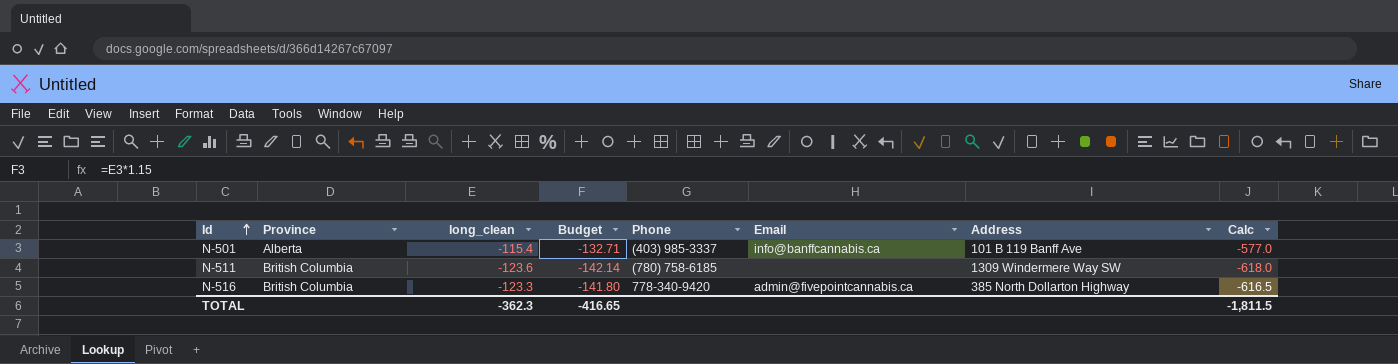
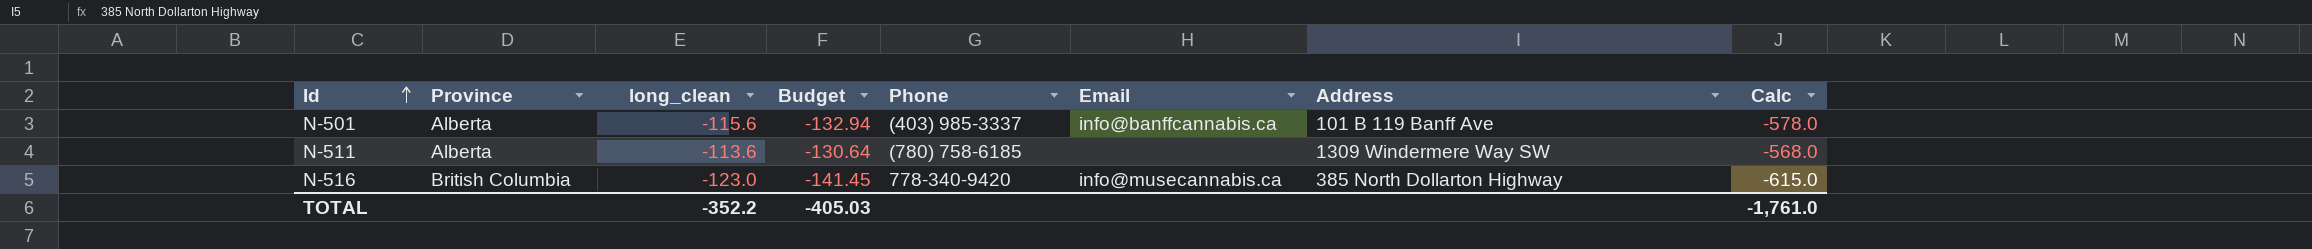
N-501 | long_clean: -115.4 -> -115.6
N-501 | Budget: -132.71 -> -132.94
N-501 | Calc: -577.0 -> -578.0
N-511 | Province: British Columbia -> Alberta
N-511 | long_clean: -123.6 -> -113.6
N-511 | Budget: -142.14 -> -130.64
N-511 | Calc: -618.0 -> -568.0
N-516 | long_clean: -123.3 -> -123.0
N-516 | Budget: -141.80 -> -141.45
N-516 | Email: admin@fivepointcannabis.ca -> info@musecannabis.ca
N-516 | Calc: -616.5 -> -615.0
TOTAL | long_clean: -362.3 -> -352.2
TOTAL | Budget: -416.65 -> -405.03
TOTAL | Calc: -1,811.5 -> -1,761.0

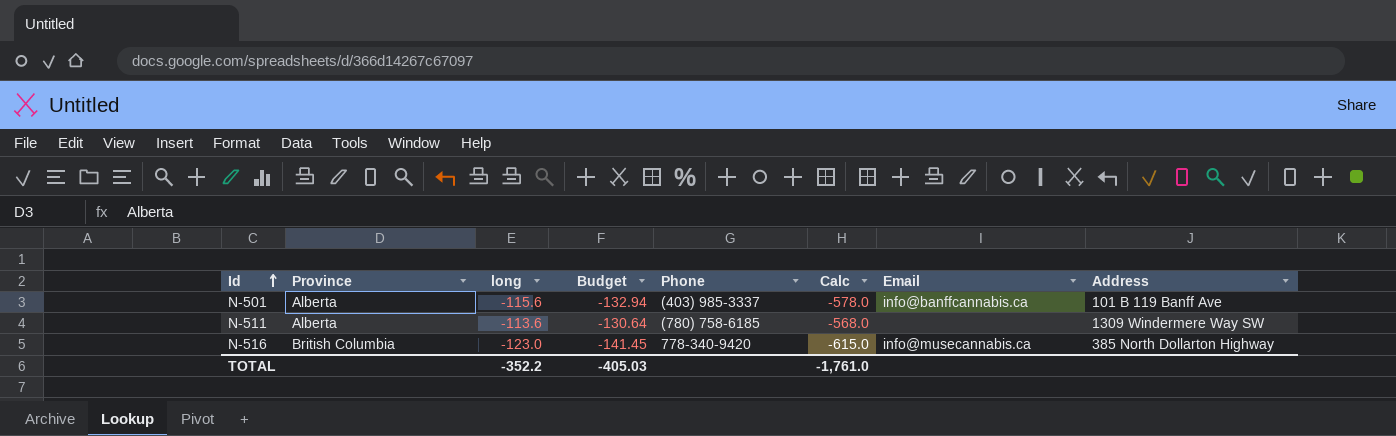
column name: long_clean -> long
column Calc | position: 8 -> 6

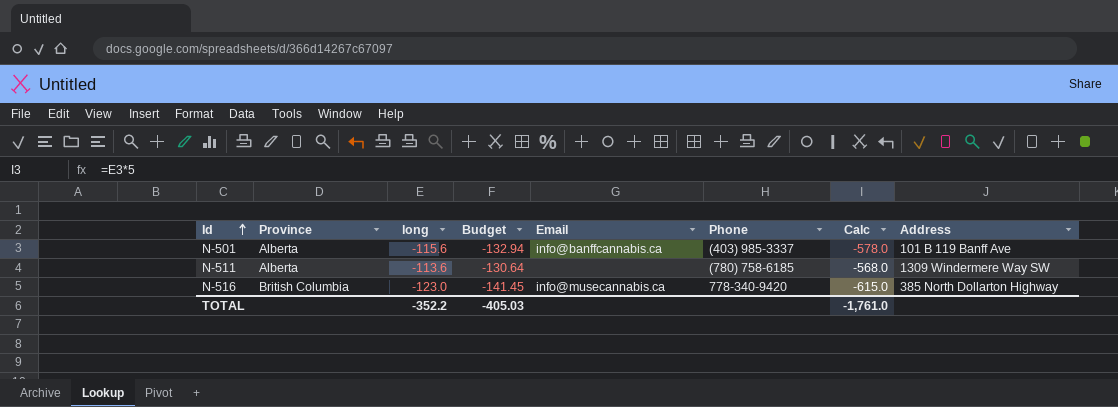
column Email | position: 7 -> 5

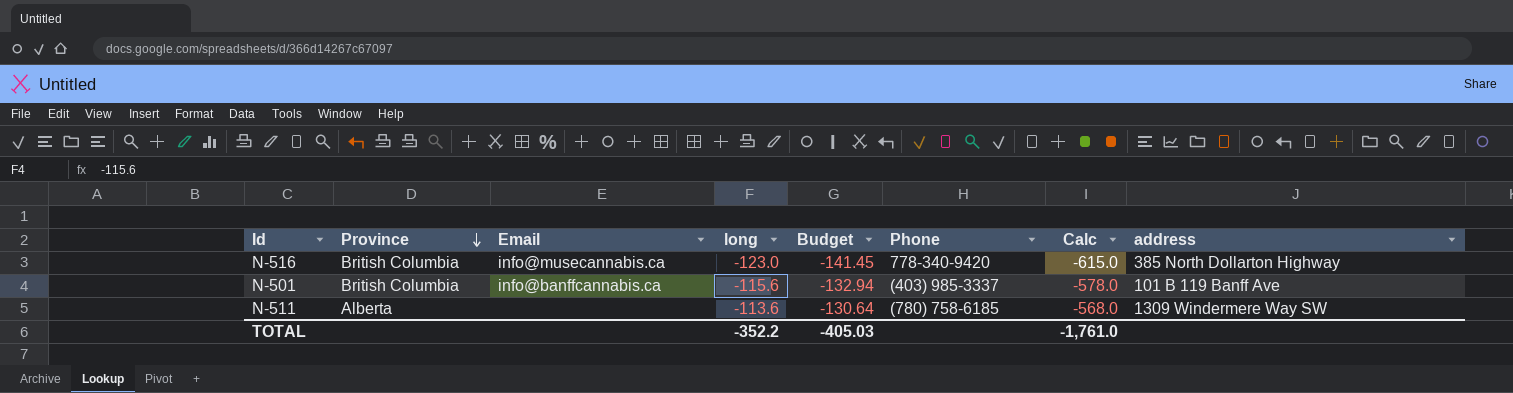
row order: Id ascending -> Province descending
column Email | position: 5 -> 3
column name: Address -> address
N-501 | Province: Alberta -> British Columbia

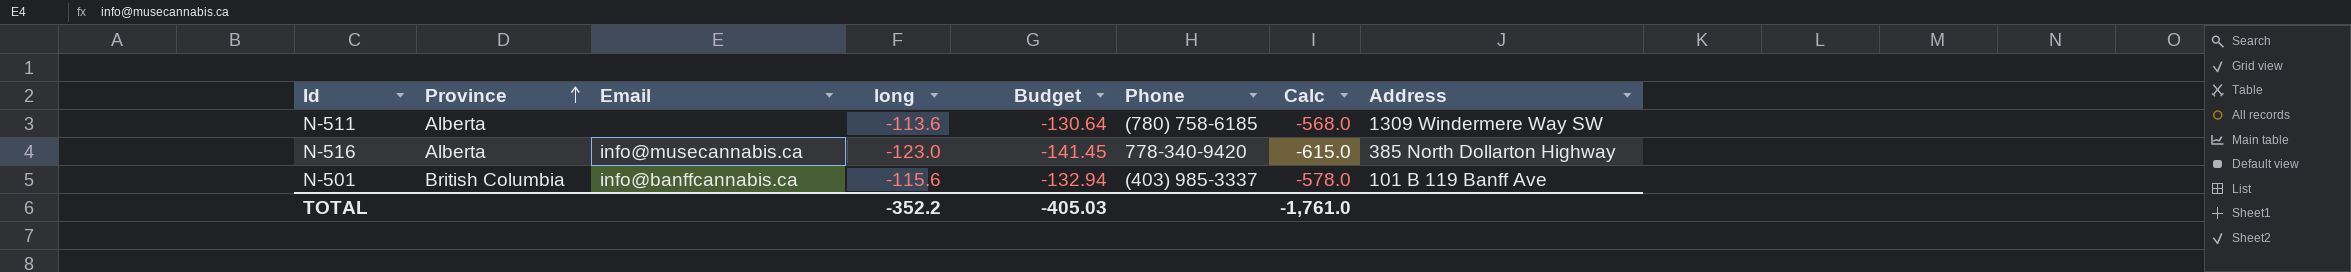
row order: Province descending -> Province ascending
column name: address -> Address
N-516 | Province: British Columbia -> Alberta

